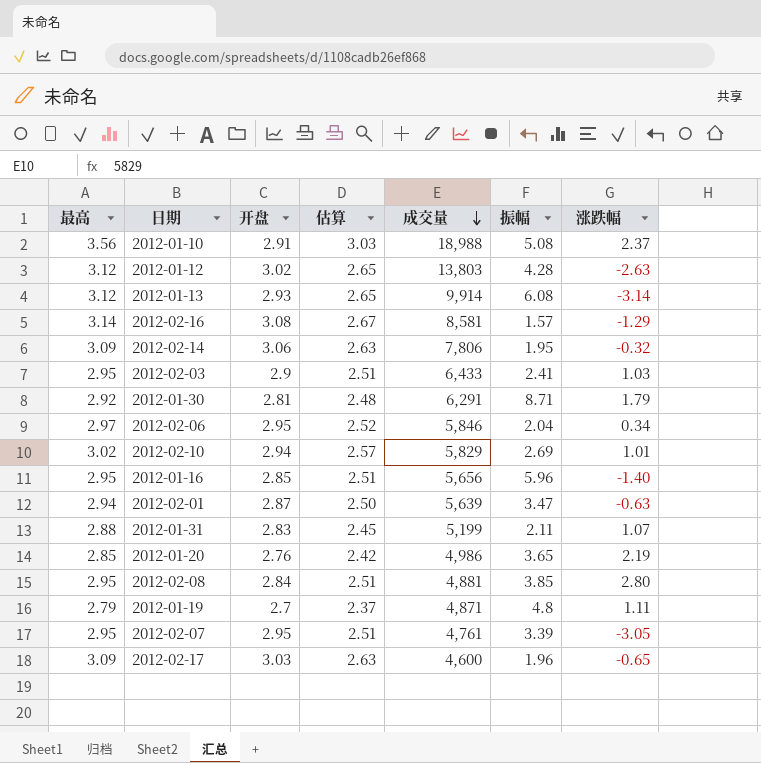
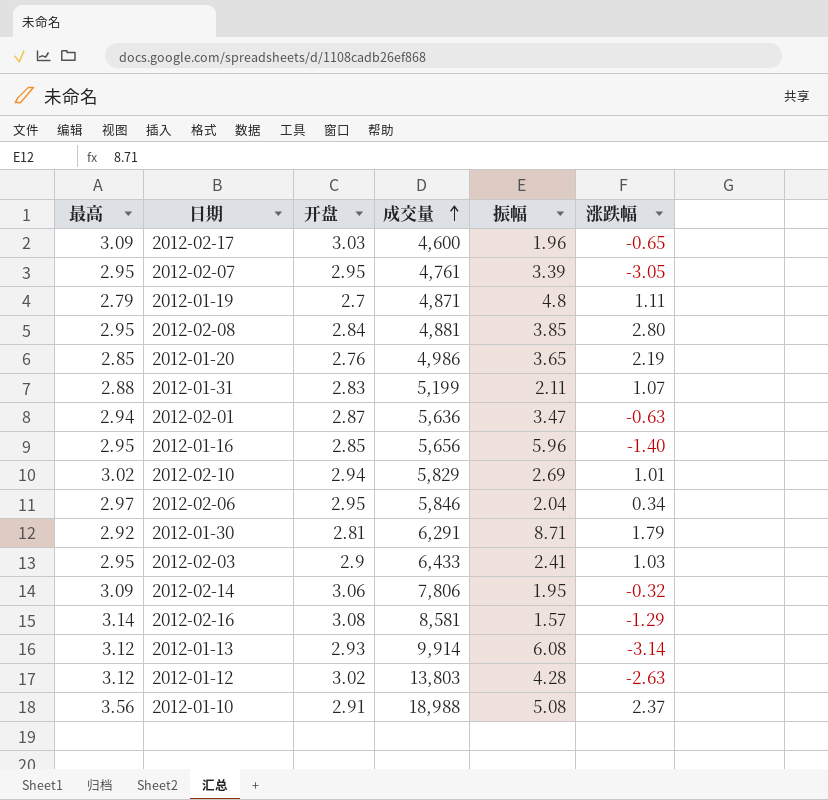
row order: 成交量 descending -> 成交量 ascending
column 估算 | formula: [最高] * 0.85 -> none
2012-02-01 | 成交量: 5,639 -> 5,636

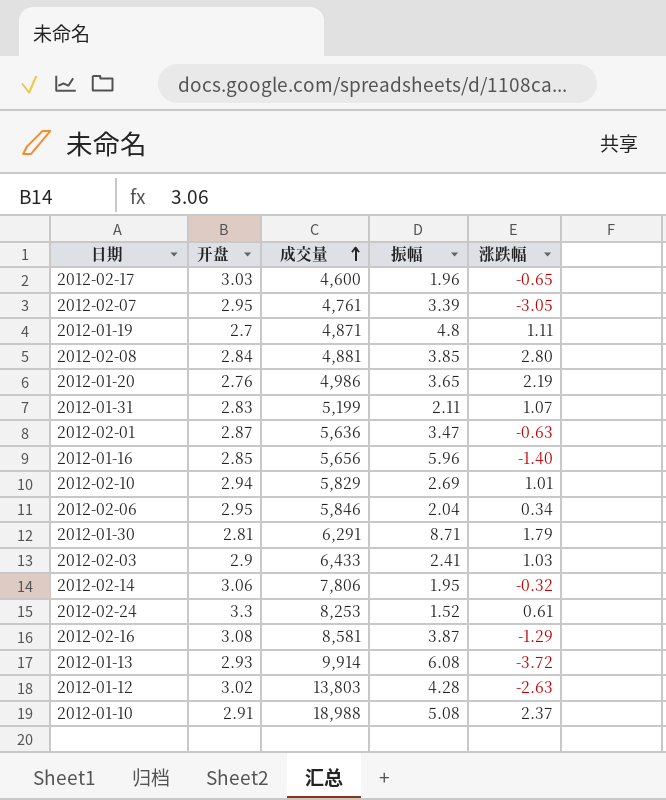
column 最高 | position: 1 -> none
row 2012-02-24: none -> 3.3 | 8,253 | 1.52 | 0.61
2012-02-16 | 振幅: 1.57 -> 3.87
2012-01-13 | 涨跌幅: -3.14 -> -3.72

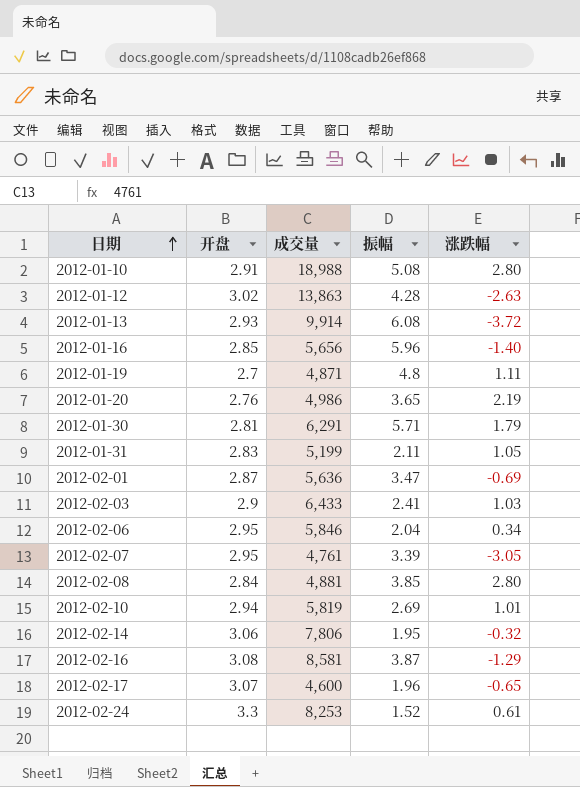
row order: 成交量 ascending -> 日期 ascending
2012-01-10 | 涨跌幅: 2.37 -> 2.80
2012-01-12 | 成交量: 13,803 -> 13,863
2012-01-30 | 振幅: 8.71 -> 5.71
2012-01-31 | 涨跌幅: 1.07 -> 1.05
2012-02-01 | 涨跌幅: -0.63 -> -0.69
2012-02-10 | 成交量: 5,829 -> 5,819
2012-02-17 | 开盘: 3.03 -> 3.07

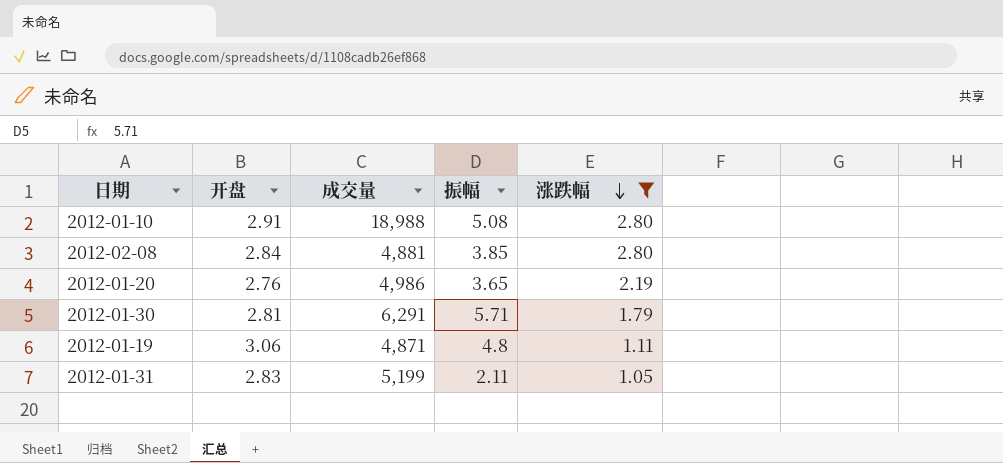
filter: none -> 涨跌幅 >= 1.05
row order: 日期 ascending -> 涨跌幅 descending
2012-01-19 | 开盘: 2.7 -> 3.06

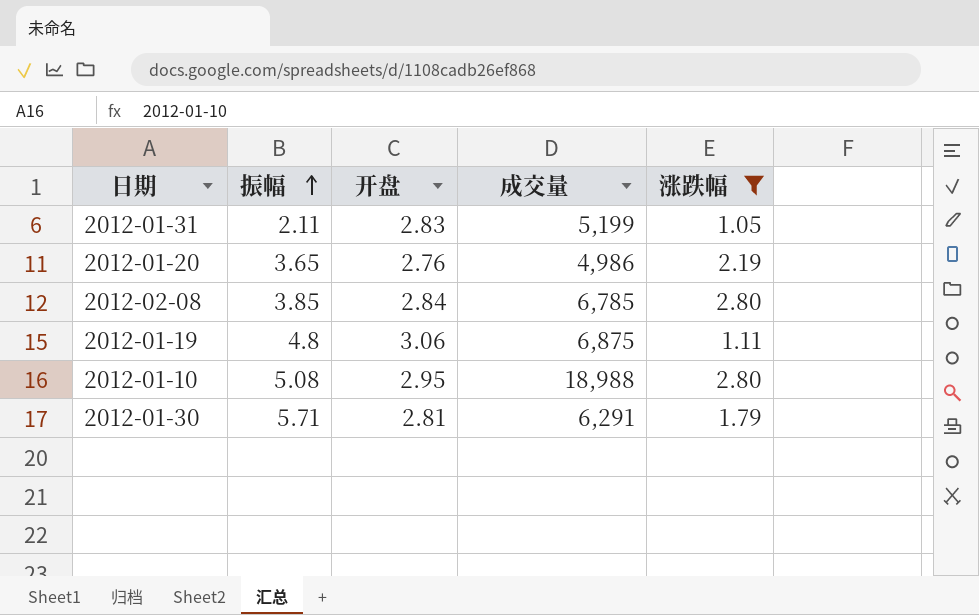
row order: 涨跌幅 descending -> 振幅 ascending
column 振幅 | position: 4 -> 2
2012-02-08 | 成交量: 4,881 -> 6,785
2012-01-19 | 成交量: 4,871 -> 6,875
2012-01-10 | 开盘: 2.91 -> 2.95

